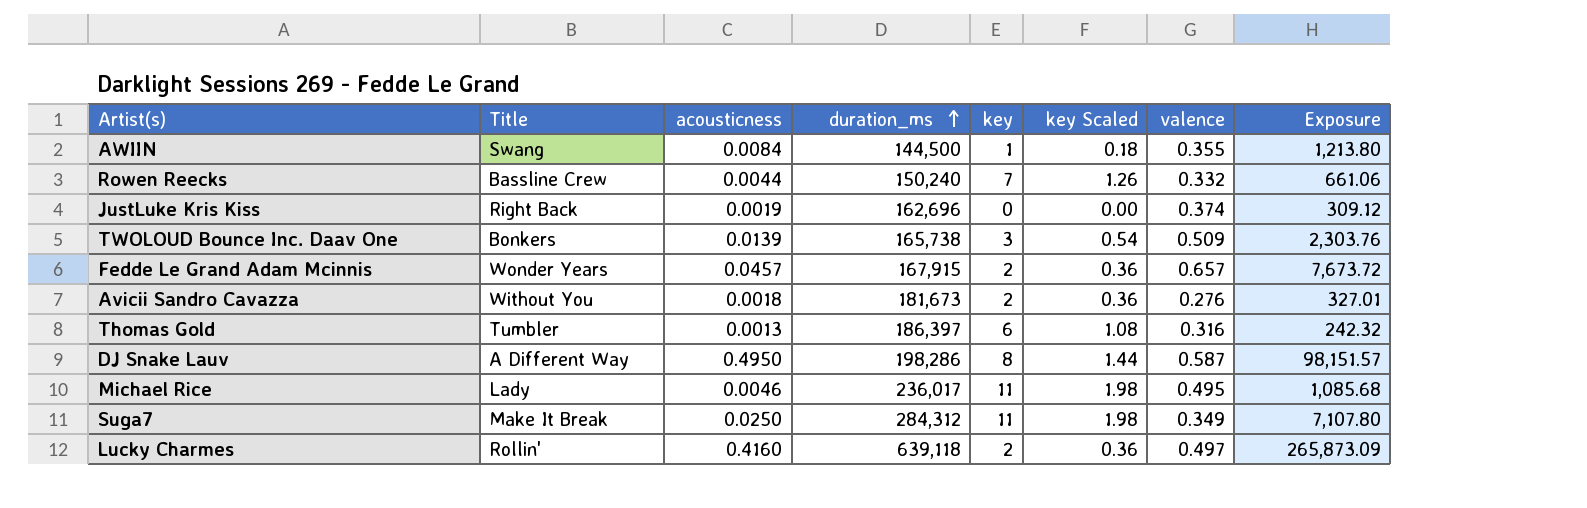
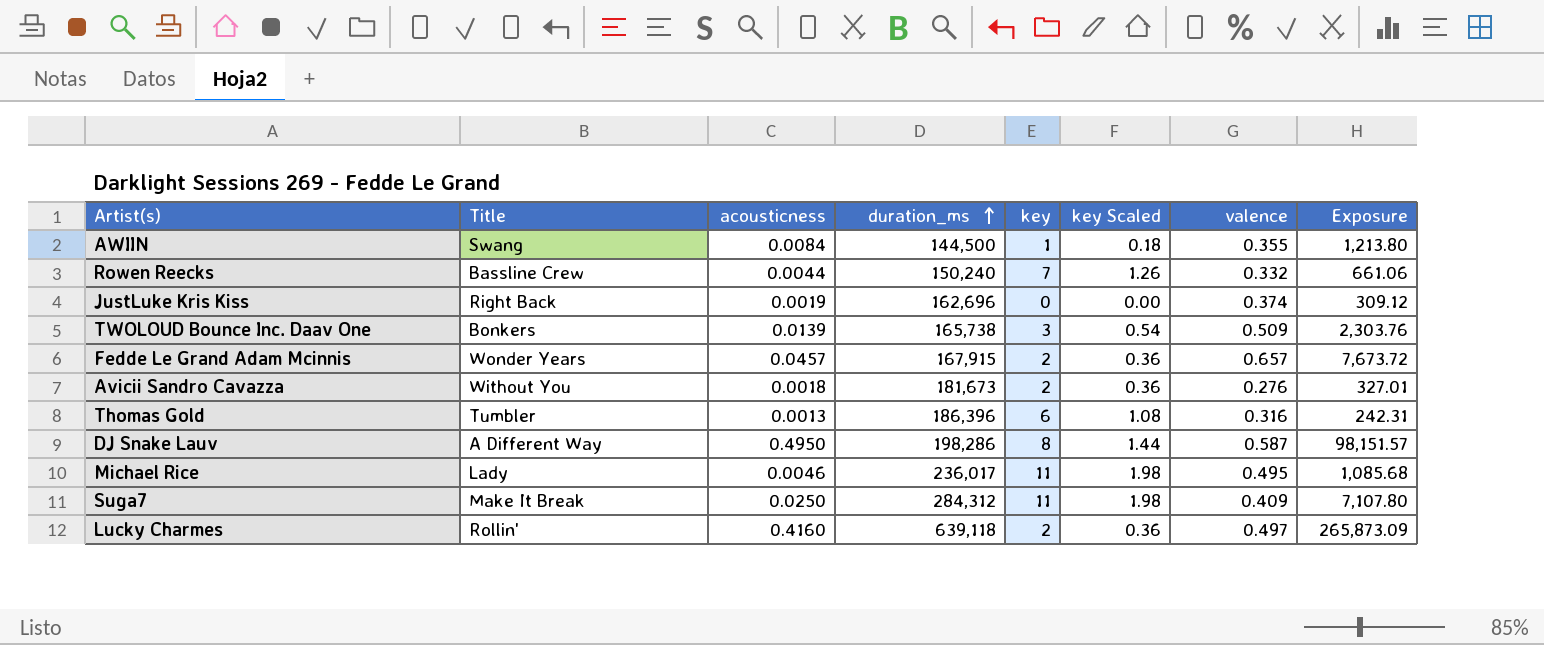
Thomas Gold | duration_ms: 186,397 -> 186,396
Thomas Gold | Exposure: 242.32 -> 242.31
Suga7 | valence: 0.349 -> 0.409

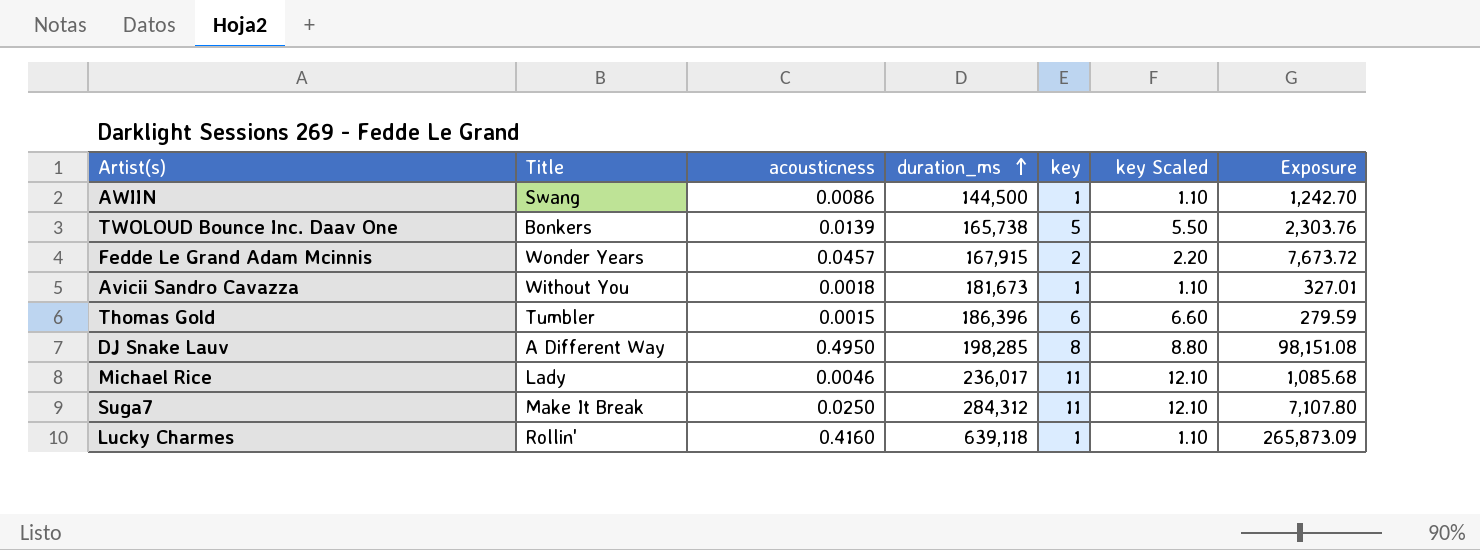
column valence | position: 7 -> none
column key Scaled | formula: [key] * 0.18 -> [key] * 1.1
row Rowen Reecks: Bassline Crew | 0.0044 | 150,240 | 7 | 1.26 | 0.332 | 661.06 -> none
row JustLuke Kris Kiss: Right Back | 0.0019 | 162,696 | 0 | 0.00 | 0.374 | 309.12 -> none
AWIIN | acousticness: 0.0084 -> 0.0086
AWIIN | Exposure: 1,213.80 -> 1,242.70
TWOLOUD Bounce Inc. Daav One | key: 3 -> 5
Avicii Sandro Cavazza | key: 2 -> 1
Thomas Gold | acousticness: 0.0013 -> 0.0015
Thomas Gold | Exposure: 242.31 -> 279.59
DJ Snake Lauv | duration_ms: 198,286 -> 198,285
DJ Snake Lauv | Exposure: 98,151.57 -> 98,151.08
Lucky Charmes | key: 2 -> 1

